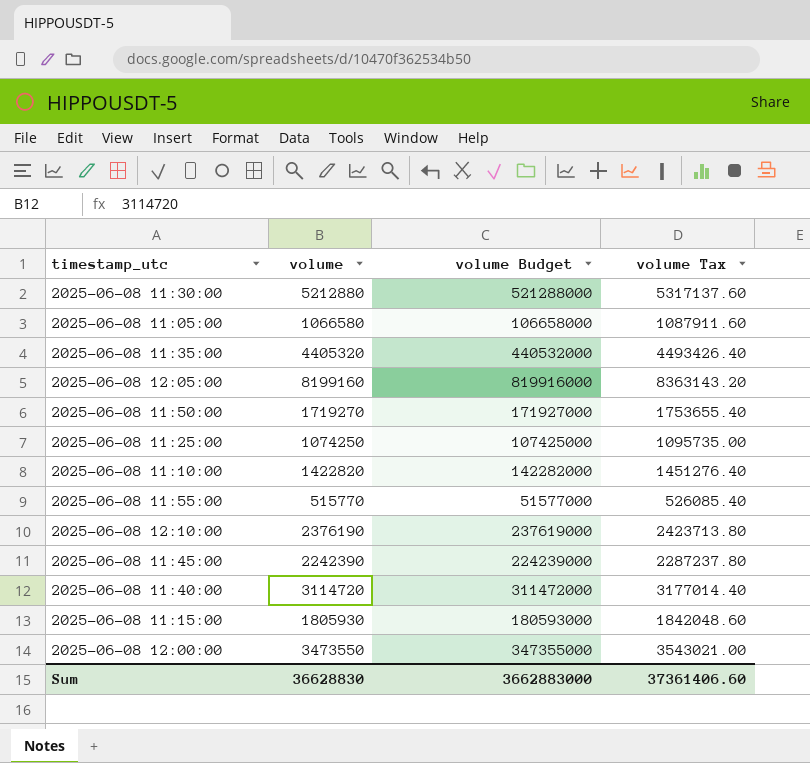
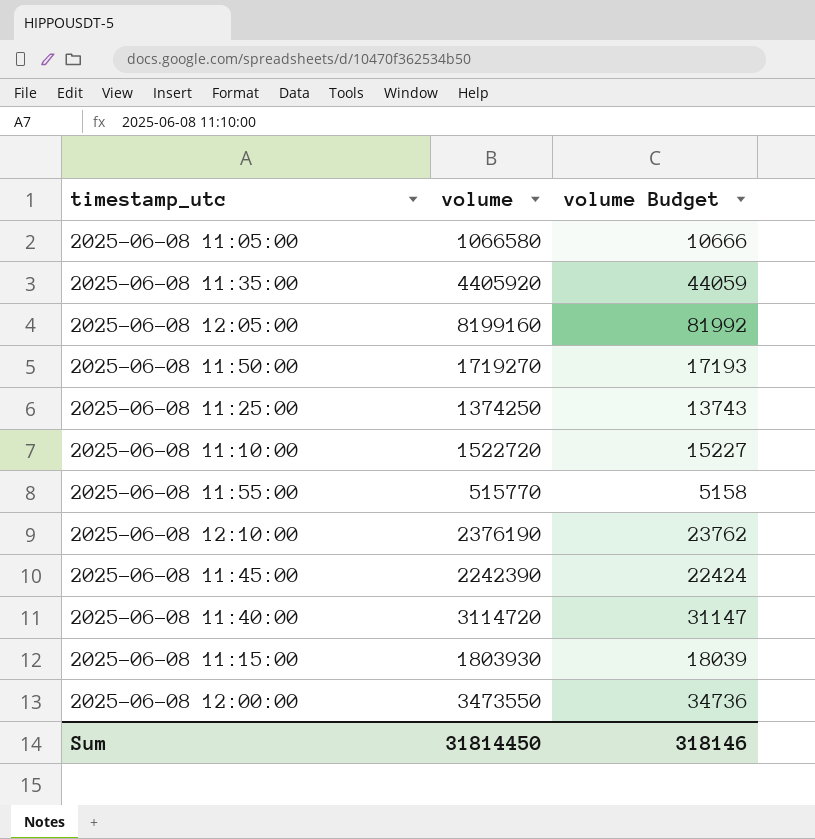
column volume Tax | formula: [volume] * 1.02 -> none
column volume Budget | formula: [volume] * 100 -> [volume] * 0.01
row 2025-06-08 11:30:00: 5212880 | 521288000 | 5317137.60 -> none
2025-06-08 11:35:00 | volume: 4405320 -> 4405920
2025-06-08 11:25:00 | volume: 1074250 -> 1374250
2025-06-08 11:10:00 | volume: 1422820 -> 1522720
2025-06-08 11:15:00 | volume: 1805930 -> 1803930
Sum | volume: 36628830 -> 31814450
Sum | volume Budget: 3662883000 -> 318146

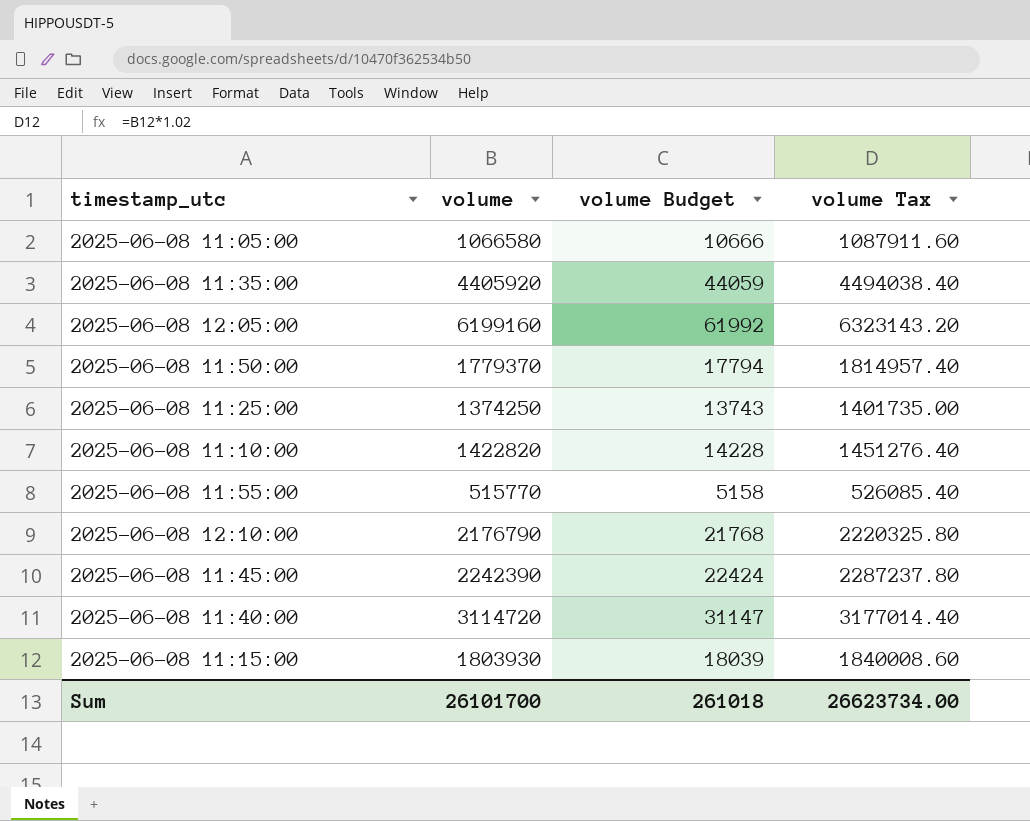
column volume Tax | formula: none -> [volume] * 1.02
row 2025-06-08 12:00:00: 3473550 | 34736 -> none
2025-06-08 12:05:00 | volume: 8199160 -> 6199160
2025-06-08 12:05:00 | volume Budget: 81992 -> 61992
2025-06-08 11:50:00 | volume: 1719270 -> 1779370
2025-06-08 11:50:00 | volume Budget: 17193 -> 17794
2025-06-08 11:10:00 | volume: 1522720 -> 1422820
2025-06-08 11:10:00 | volume Budget: 15227 -> 14228
2025-06-08 12:10:00 | volume: 2376190 -> 2176790
2025-06-08 12:10:00 | volume Budget: 23762 -> 21768
Sum | volume: 31814450 -> 26101700
Sum | volume Budget: 318146 -> 261018

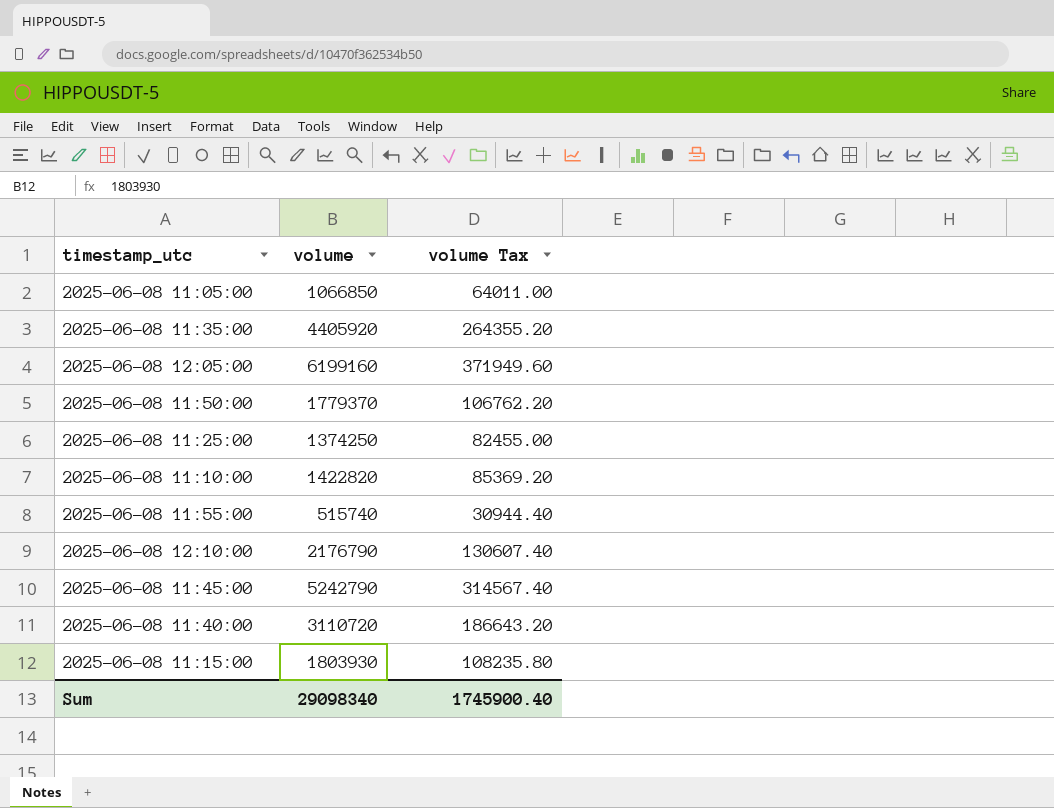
column volume Budget | formula: [volume] * 0.01 -> none
column volume Tax | formula: [volume] * 1.02 -> [volume] * 0.06
2025-06-08 11:05:00 | volume: 1066580 -> 1066850
2025-06-08 11:55:00 | volume: 515770 -> 515740
2025-06-08 11:45:00 | volume: 2242390 -> 5242790
2025-06-08 11:40:00 | volume: 3114720 -> 3110720
Sum | volume: 26101700 -> 29098340
Sum | volume Tax: 26623734.00 -> 1745900.40

